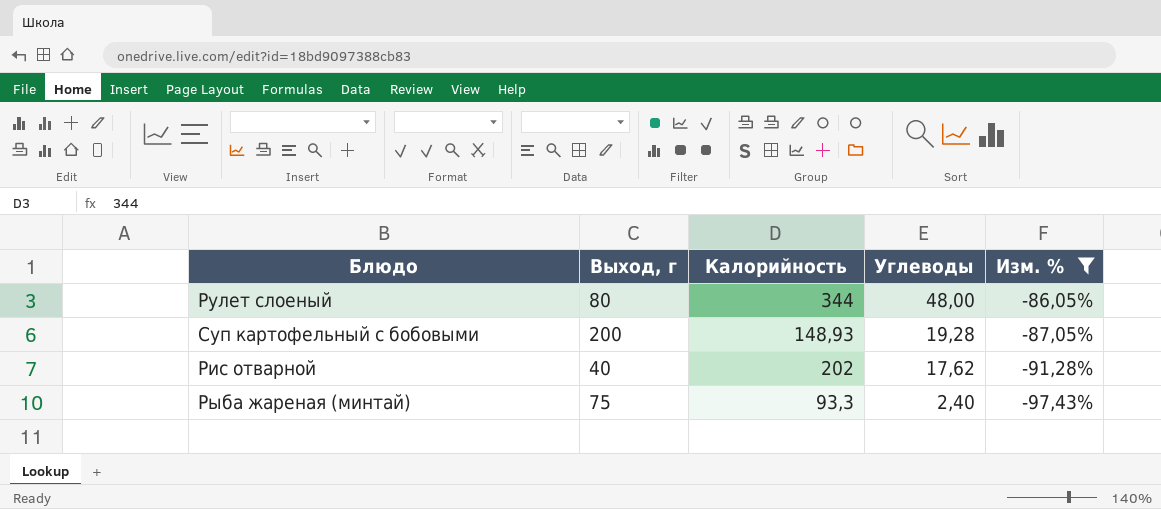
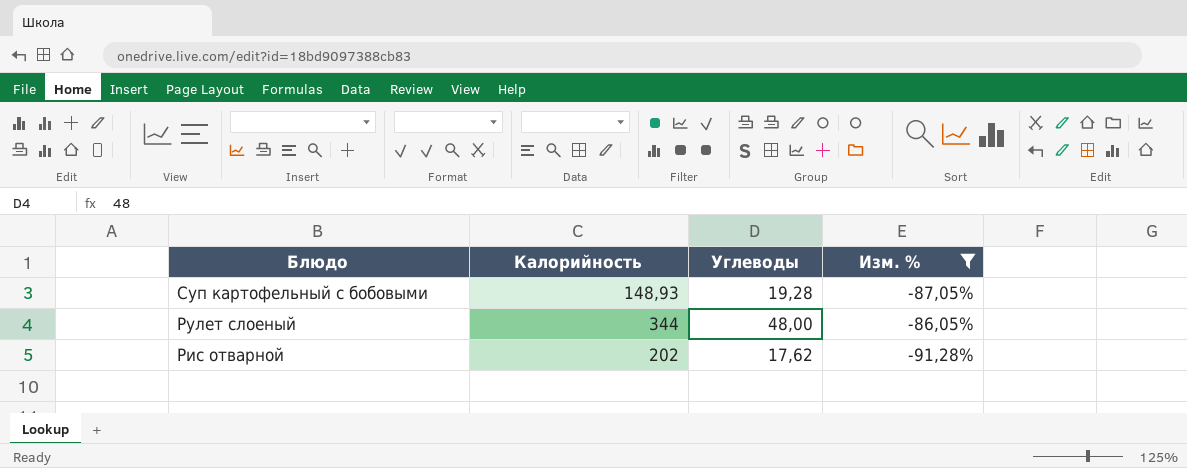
row order: Углеводы descending -> Блюдо descending
column Выход, г | position: 2 -> none
row Рыба жареная (минтай): 75 | 93,3 | 2,40 | -97,43% -> none

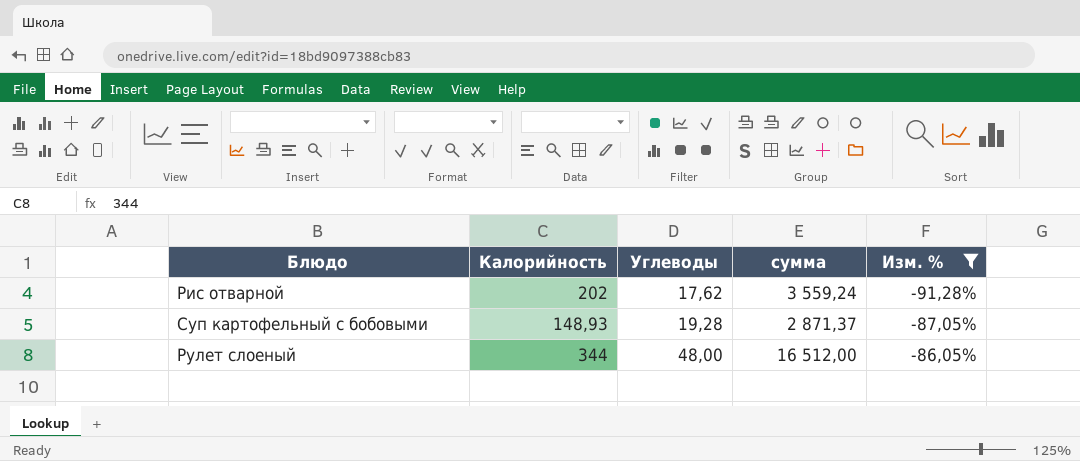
row order: Блюдо descending -> Углеводы ascending
column сумма | formula: none -> [Калорийность] * [Углеводы]

